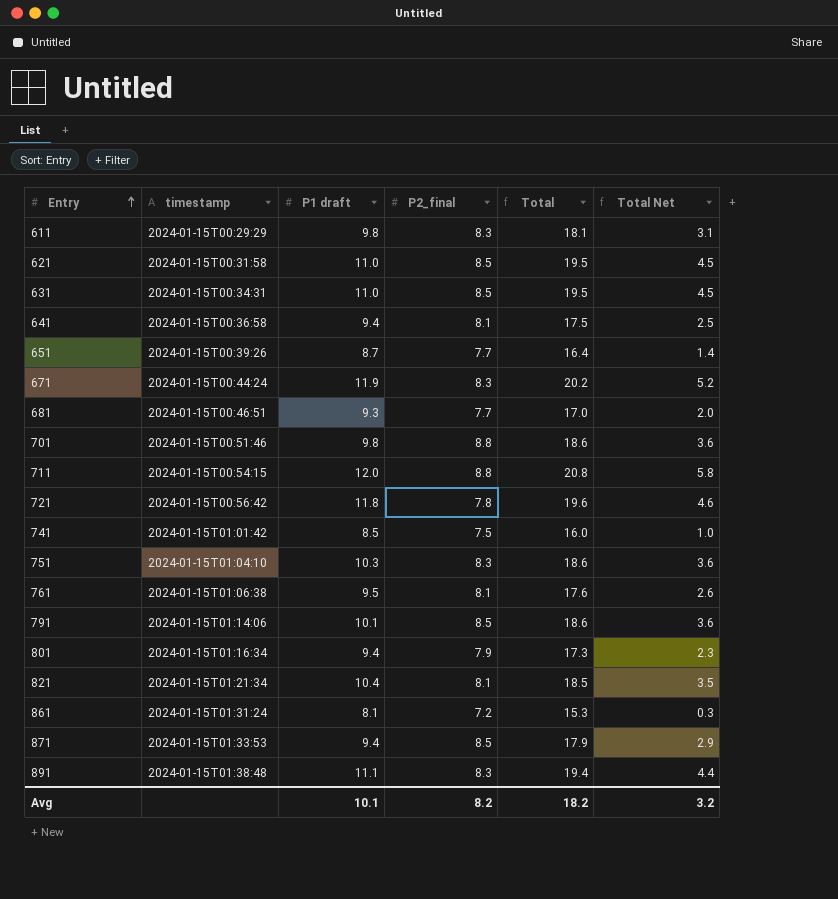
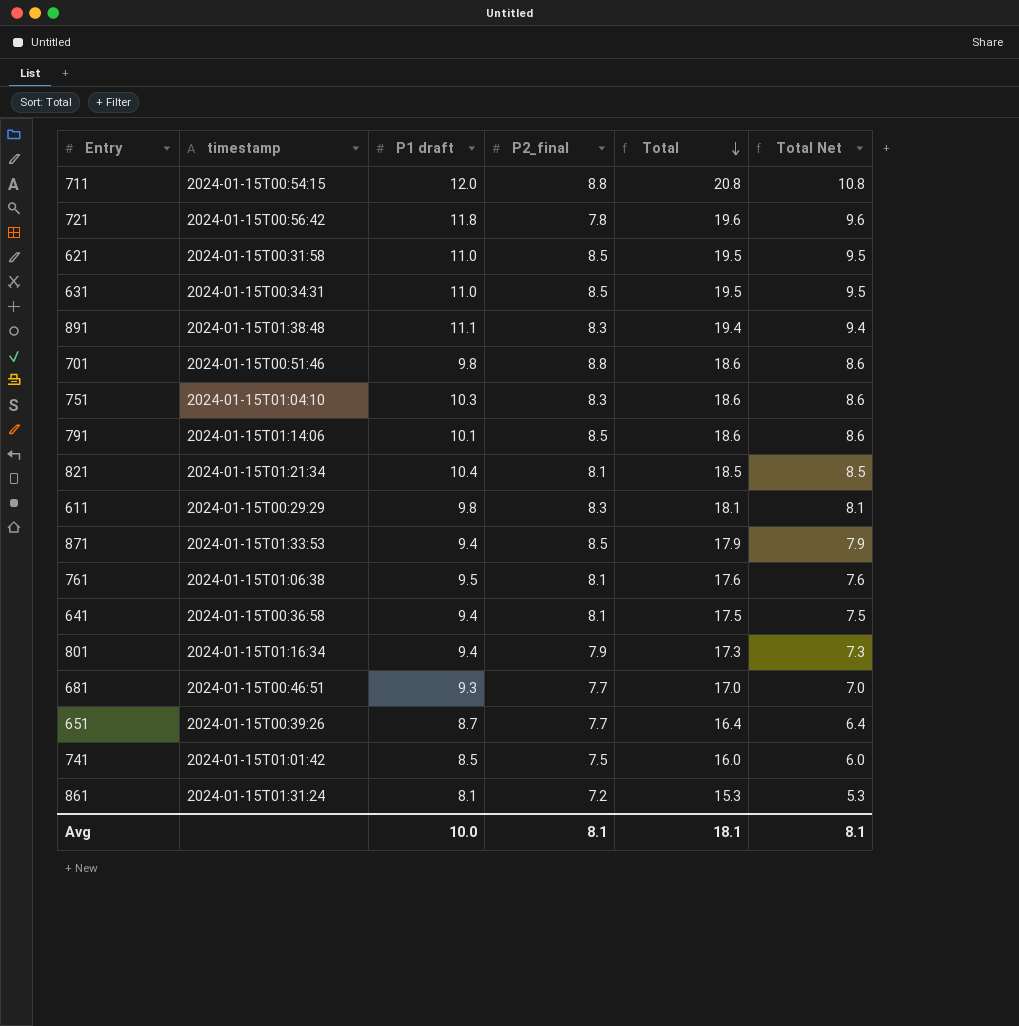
row order: Entry ascending -> Total descending
column Total Net | formula: [Total] - 15 -> [Total] - 10
row 671: 2024-01-15T00:44:24 | 11.9 | 8.3 | 20.2 | 5.2 -> none
Avg | P1 draft: 10.1 -> 10.0
Avg | P2_final: 8.2 -> 8.1
Avg | Total: 18.2 -> 18.1
Avg | Total Net: 3.2 -> 8.1

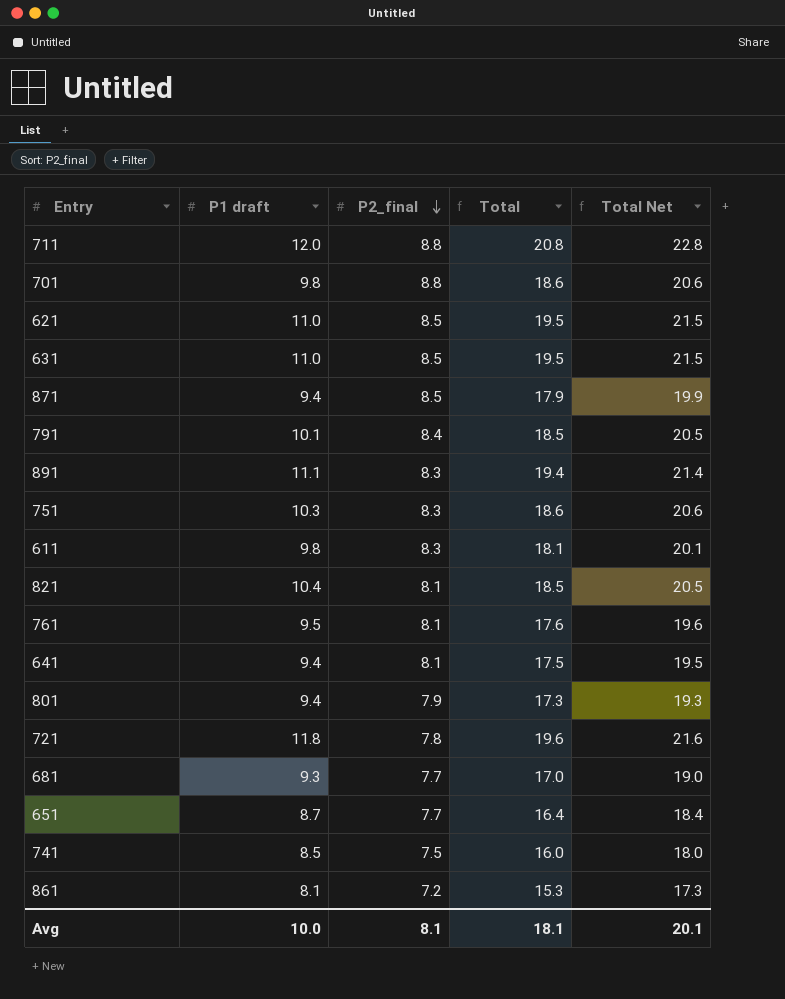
row order: Total descending -> P2_final descending
column timestamp | position: 2 -> none
column Total Net | formula: [Total] - 10 -> [Total] + 2
791 | P2_final: 8.5 -> 8.4
791 | Total: 18.6 -> 18.5
Avg | Total Net: 8.1 -> 20.1

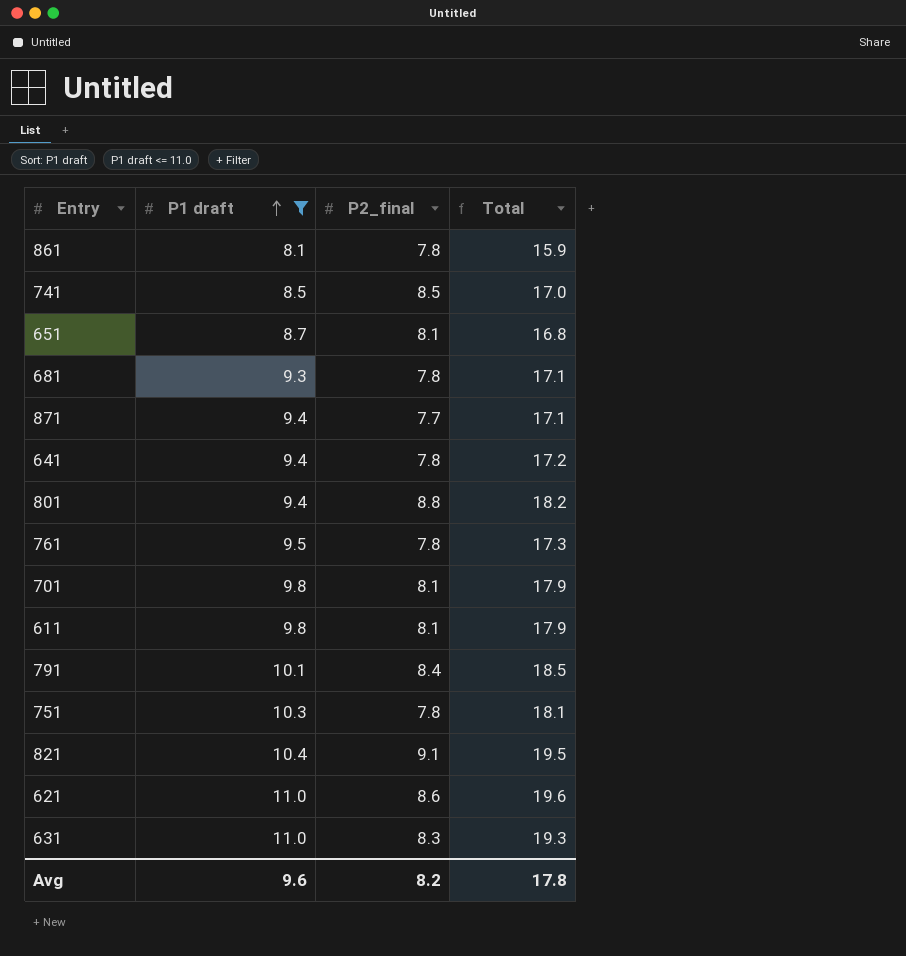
filter: none -> P1 draft <= 11.0
row order: P2_final descending -> P1 draft ascending
column Total Net | formula: [Total] + 2 -> none
861 | P2_final: 7.2 -> 7.8
861 | Total: 15.3 -> 15.9
741 | P2_final: 7.5 -> 8.5
741 | Total: 16.0 -> 17.0
651 | P2_final: 7.7 -> 8.1
651 | Total: 16.4 -> 16.8
681 | P2_final: 7.7 -> 7.8
681 | Total: 17.0 -> 17.1
871 | P2_final: 8.5 -> 7.7
871 | Total: 17.9 -> 17.1
641 | P2_final: 8.1 -> 7.8
641 | Total: 17.5 -> 17.2
801 | P2_final: 7.9 -> 8.8
801 | Total: 17.3 -> 18.2
761 | P2_final: 8.1 -> 7.8
761 | Total: 17.6 -> 17.3
701 | P2_final: 8.8 -> 8.1
701 | Total: 18.6 -> 17.9
611 | P2_final: 8.3 -> 8.1
611 | Total: 18.1 -> 17.9
751 | P2_final: 8.3 -> 7.8
751 | Total: 18.6 -> 18.1
821 | P2_final: 8.1 -> 9.1
821 | Total: 18.5 -> 19.5
621 | P2_final: 8.5 -> 8.6
621 | Total: 19.5 -> 19.6
631 | P2_final: 8.5 -> 8.3
631 | Total: 19.5 -> 19.3
Avg | P1 draft: 10.0 -> 9.6
Avg | P2_final: 8.1 -> 8.2
Avg | Total: 18.1 -> 17.8

